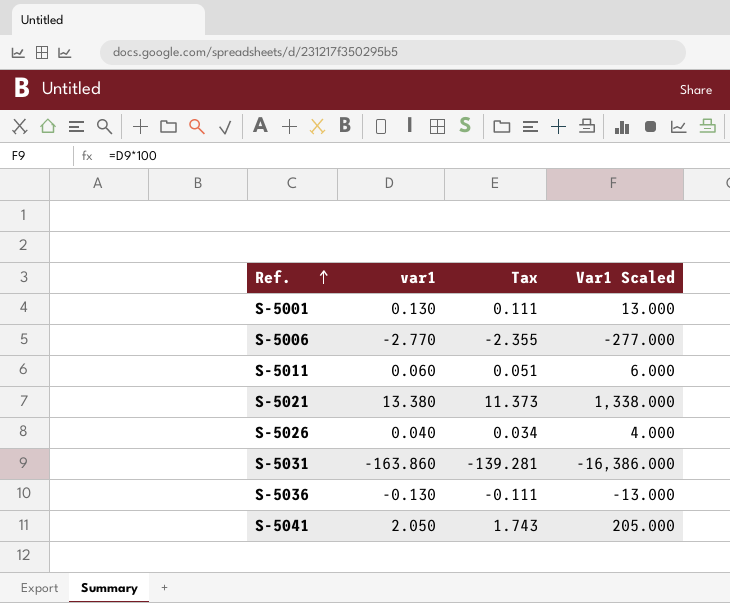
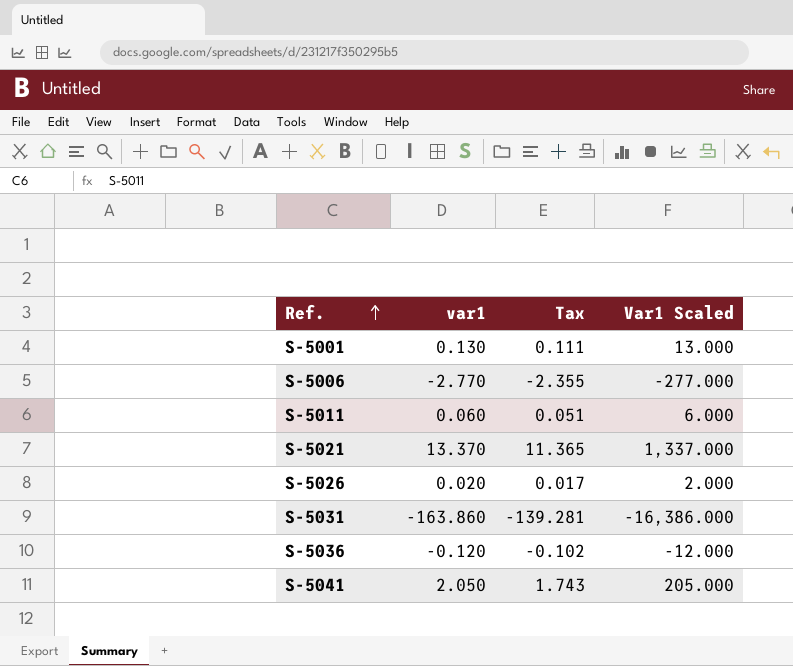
S-5021 | var1: 13.380 -> 13.370
S-5021 | Tax: 11.373 -> 11.365
S-5021 | Var1 Scaled: 1,338.000 -> 1,337.000
S-5026 | var1: 0.040 -> 0.020
S-5026 | Tax: 0.034 -> 0.017
S-5026 | Var1 Scaled: 4.000 -> 2.000
S-5036 | var1: -0.130 -> -0.120
S-5036 | Tax: -0.111 -> -0.102
S-5036 | Var1 Scaled: -13.000 -> -12.000

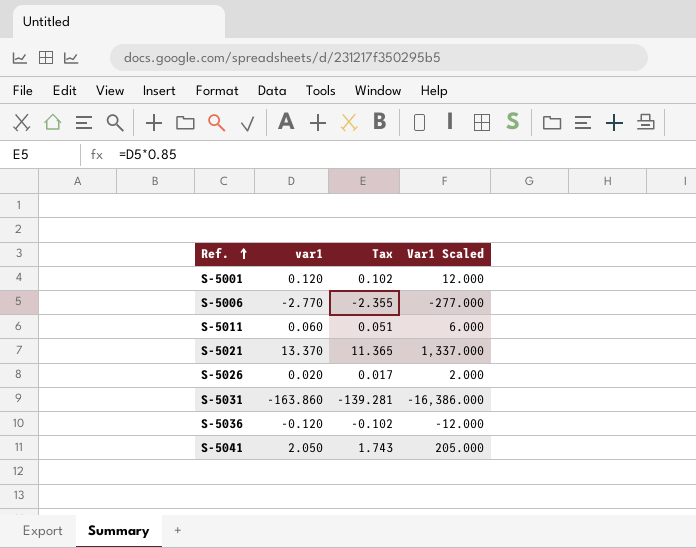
S-5001 | var1: 0.130 -> 0.120
S-5001 | Tax: 0.111 -> 0.102
S-5001 | Var1 Scaled: 13.000 -> 12.000

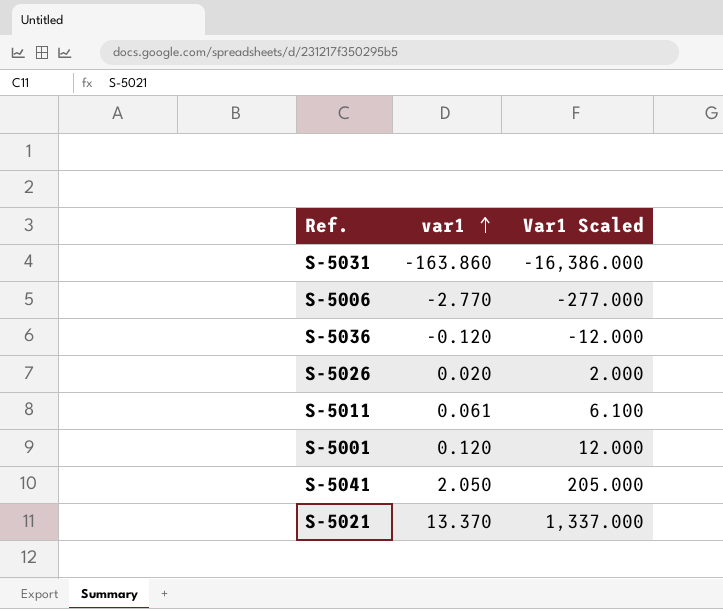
row order: Ref. ascending -> var1 ascending
column Tax | formula: [var1] * 0.85 -> none
S-5011 | var1: 0.060 -> 0.061
S-5011 | Var1 Scaled: 6.000 -> 6.100

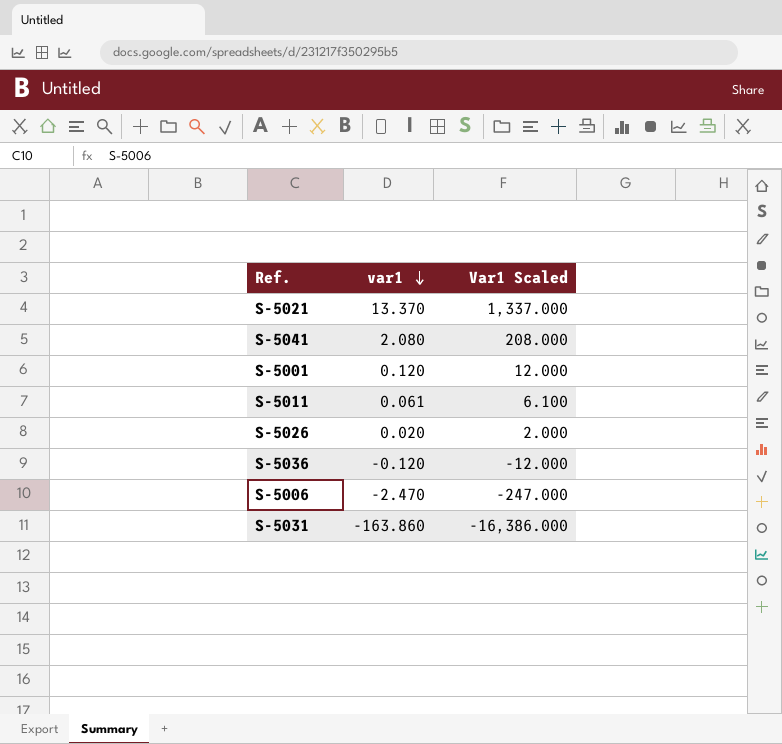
row order: var1 ascending -> var1 descending
S-5041 | var1: 2.050 -> 2.080
S-5041 | Var1 Scaled: 205.000 -> 208.000
S-5006 | var1: -2.770 -> -2.470
S-5006 | Var1 Scaled: -277.000 -> -247.000

